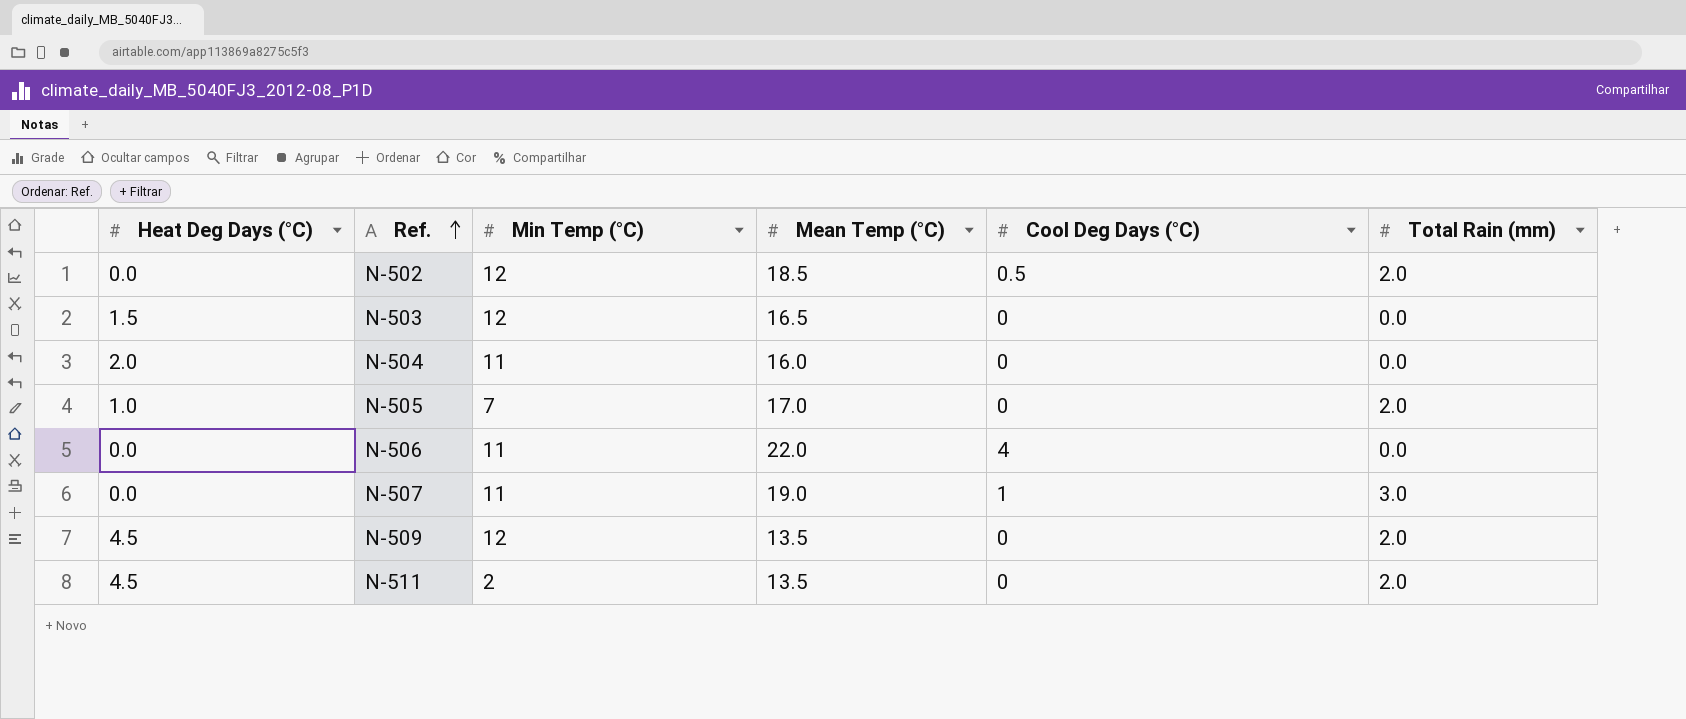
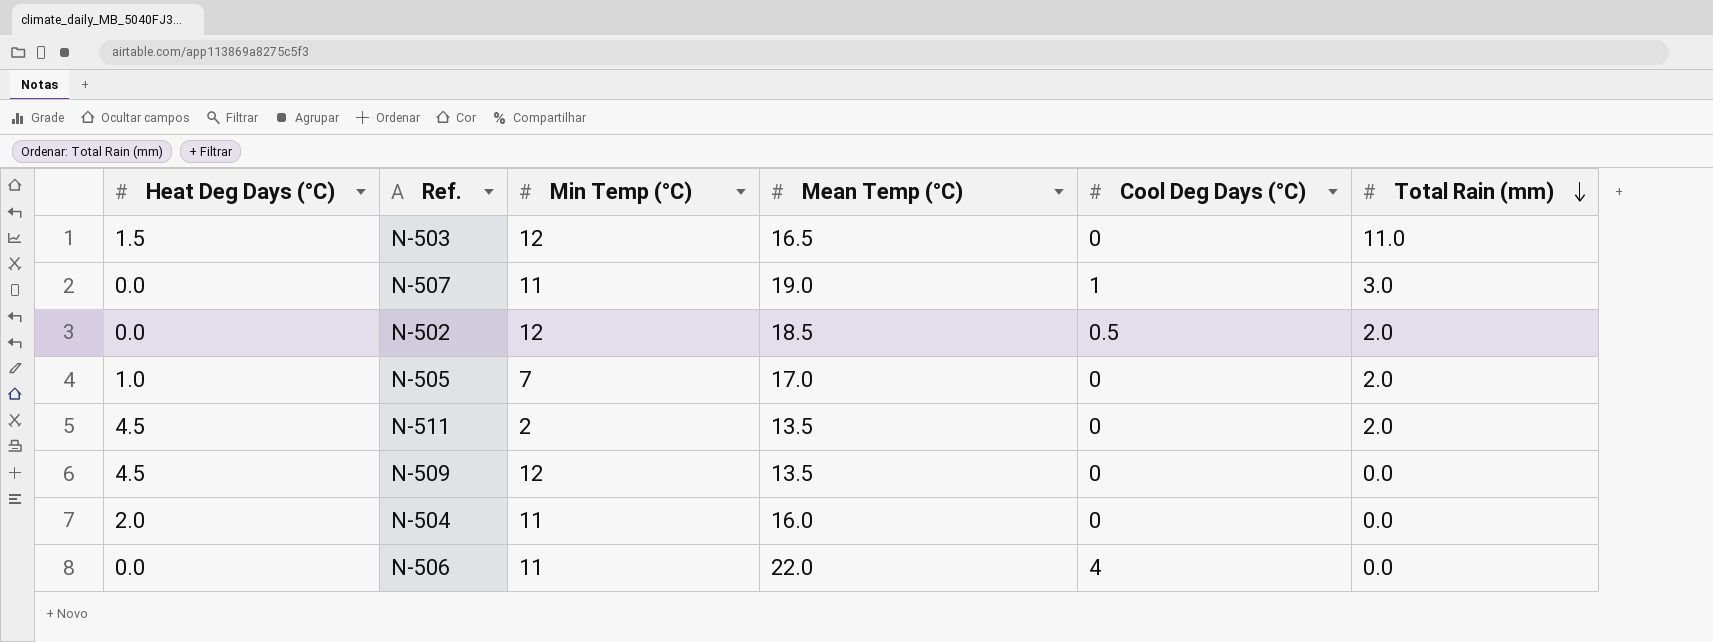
row order: Ref. ascending -> Total Rain (mm) descending
N-503 | Total Rain (mm): 0.0 -> 11.0
N-509 | Total Rain (mm): 2.0 -> 0.0

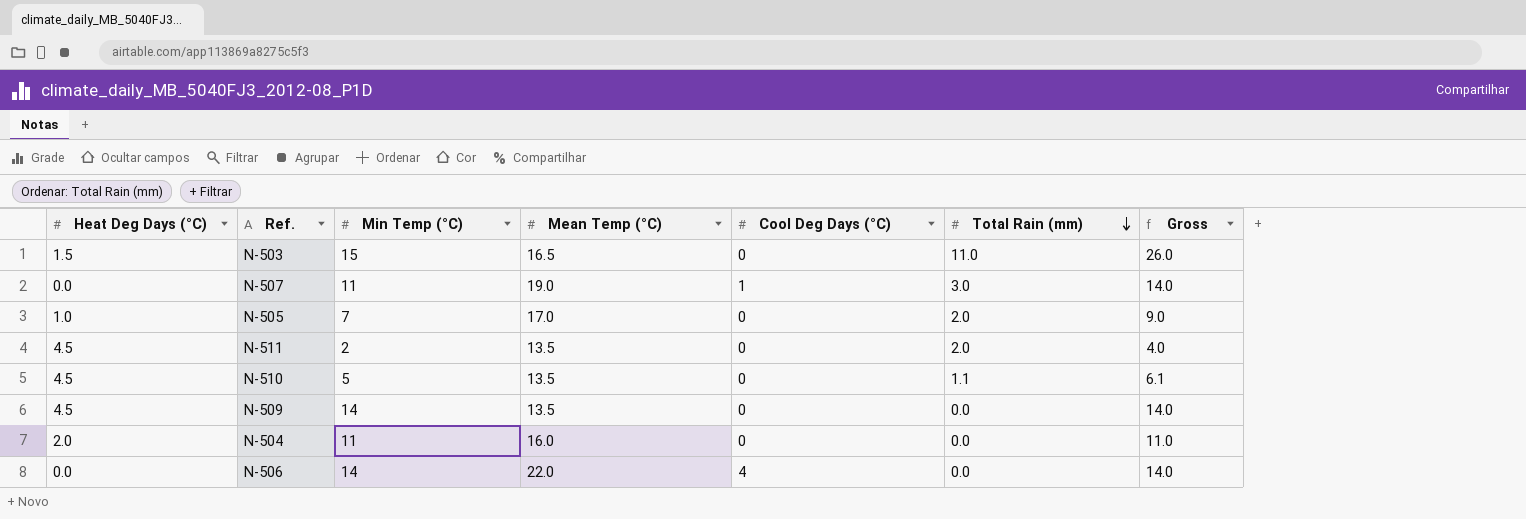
column Gross | formula: none -> [Min Temp (°C)] + [Total Rain (mm)]
row N-502: 0.0 | 12 | 18.5 | 0.5 | 2.0 -> none
N-503 | Min Temp (°C): 12 -> 15
row N-510: none -> 4.5 | 5 | 13.5 | 0 | 1.1 | 6.1
N-509 | Min Temp (°C): 12 -> 14
N-506 | Min Temp (°C): 11 -> 14

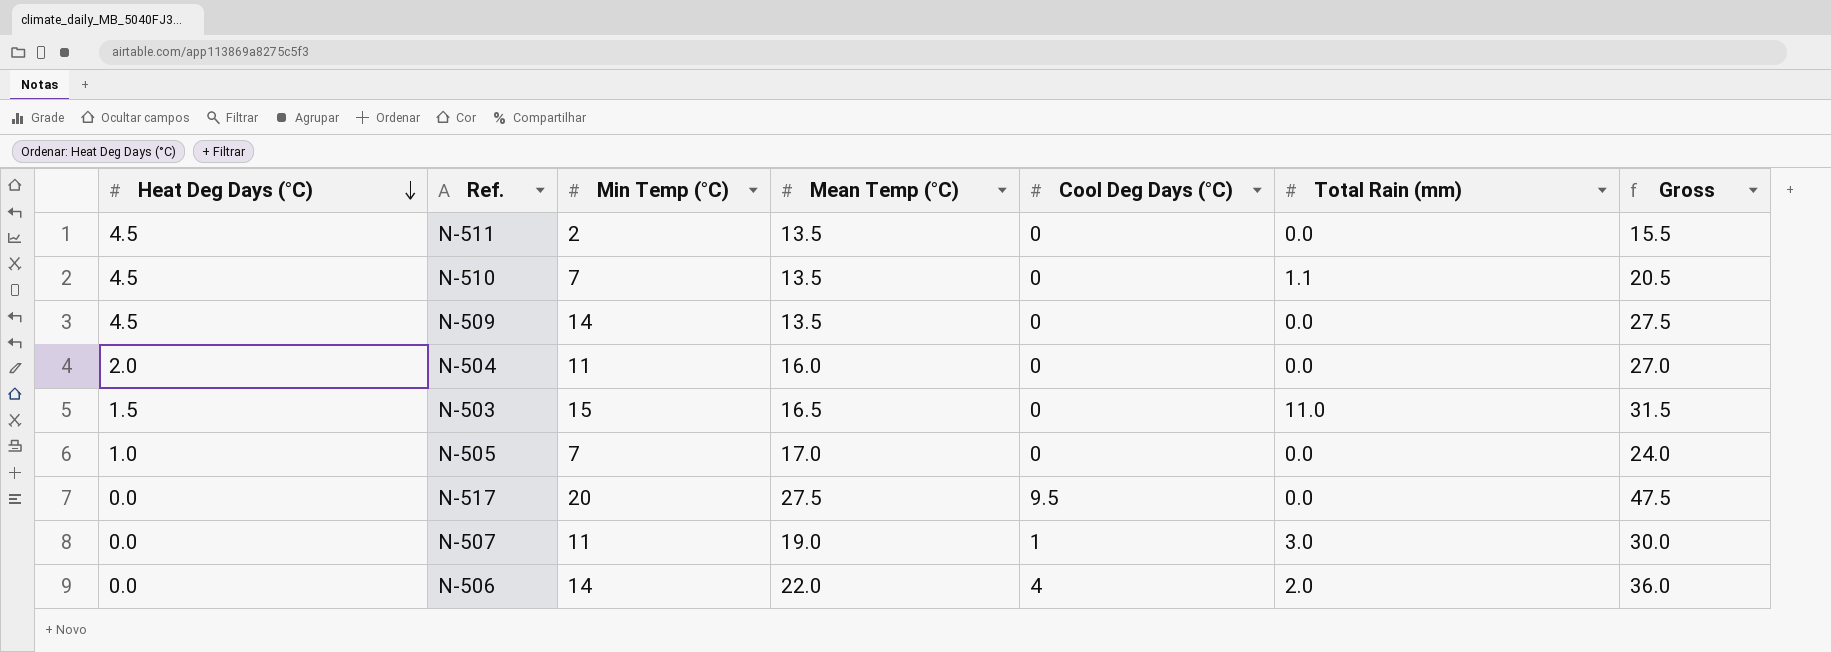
row order: Total Rain (mm) descending -> Heat Deg Days (°C) descending
column Gross | formula: [Min Temp (°C)] + [Total Rain (mm)] -> [Min Temp (°C)] + [Mean Temp (°C)]
N-511 | Total Rain (mm): 2.0 -> 0.0
N-510 | Min Temp (°C): 5 -> 7
N-505 | Total Rain (mm): 2.0 -> 0.0
row N-517: none -> 0.0 | 20 | 27.5 | 9.5 | 0.0 | 47.5
N-506 | Total Rain (mm): 0.0 -> 2.0

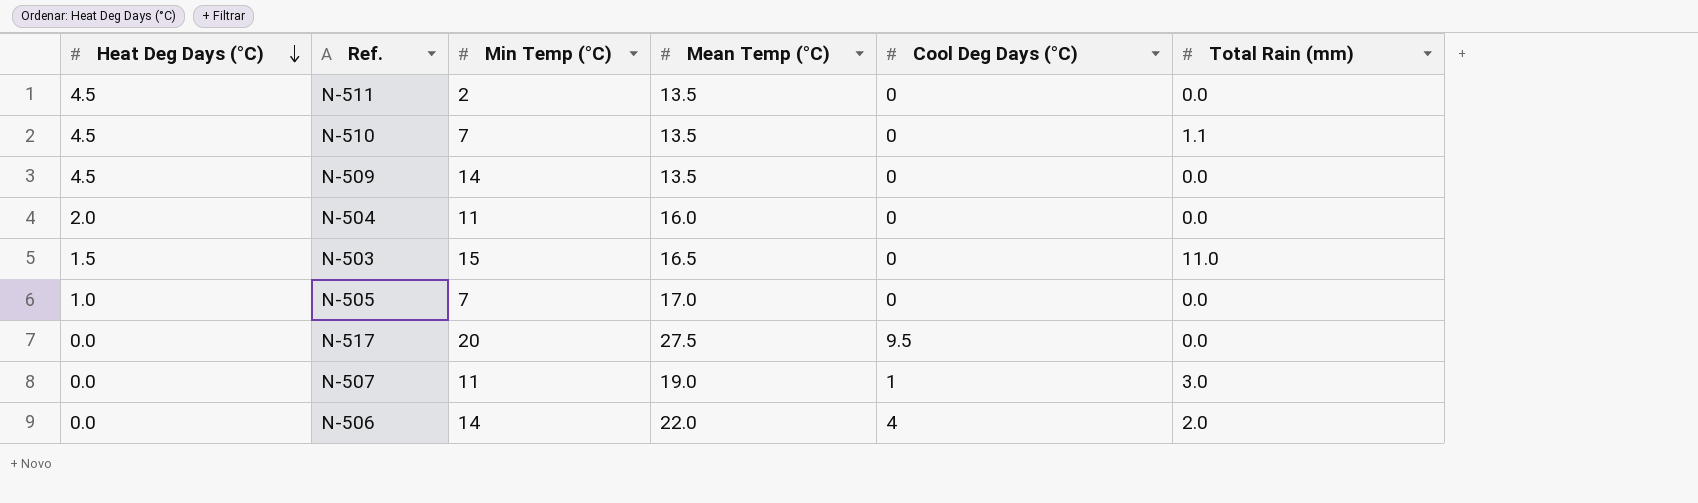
column Gross | formula: [Min Temp (°C)] + [Mean Temp (°C)] -> none

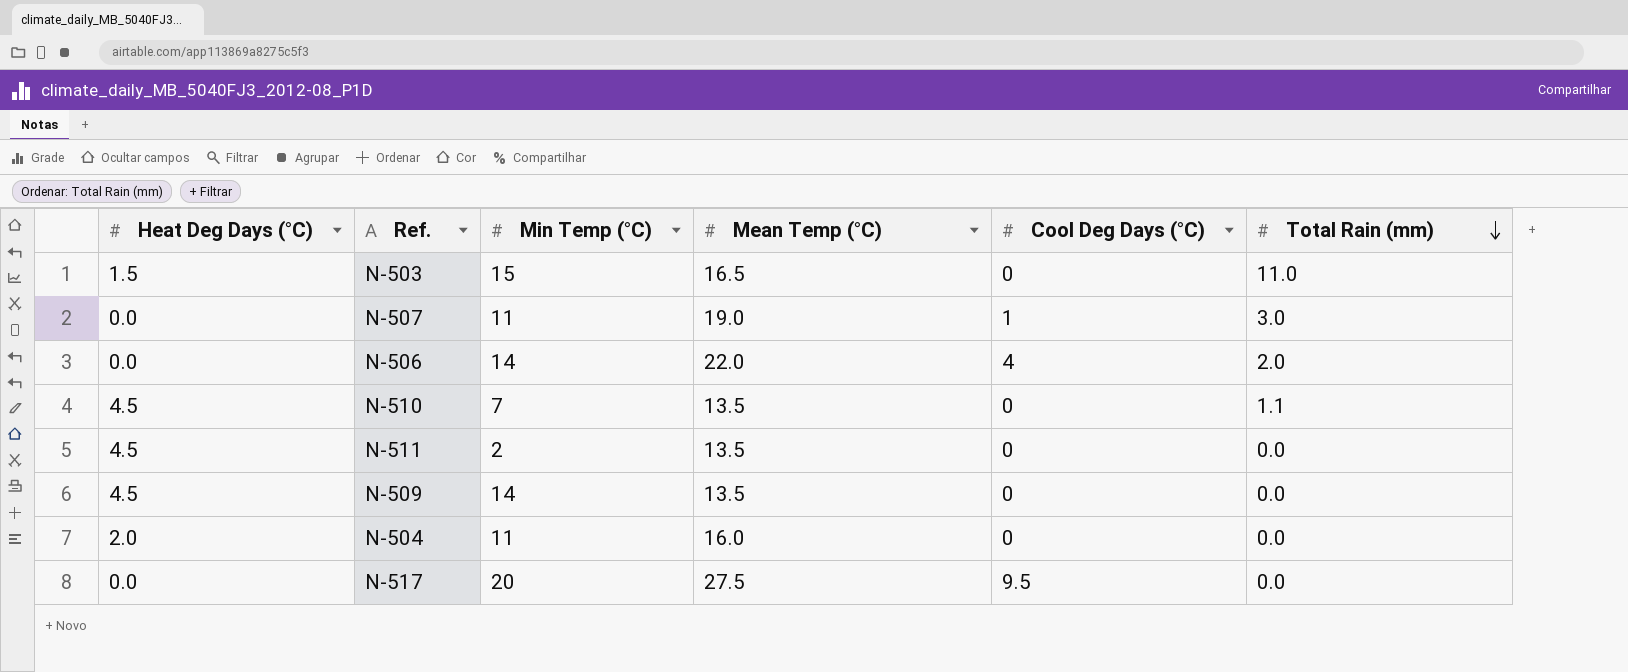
row order: Heat Deg Days (°C) descending -> Total Rain (mm) descending
row N-505: 1.0 | 7 | 17.0 | 0 | 0.0 -> none

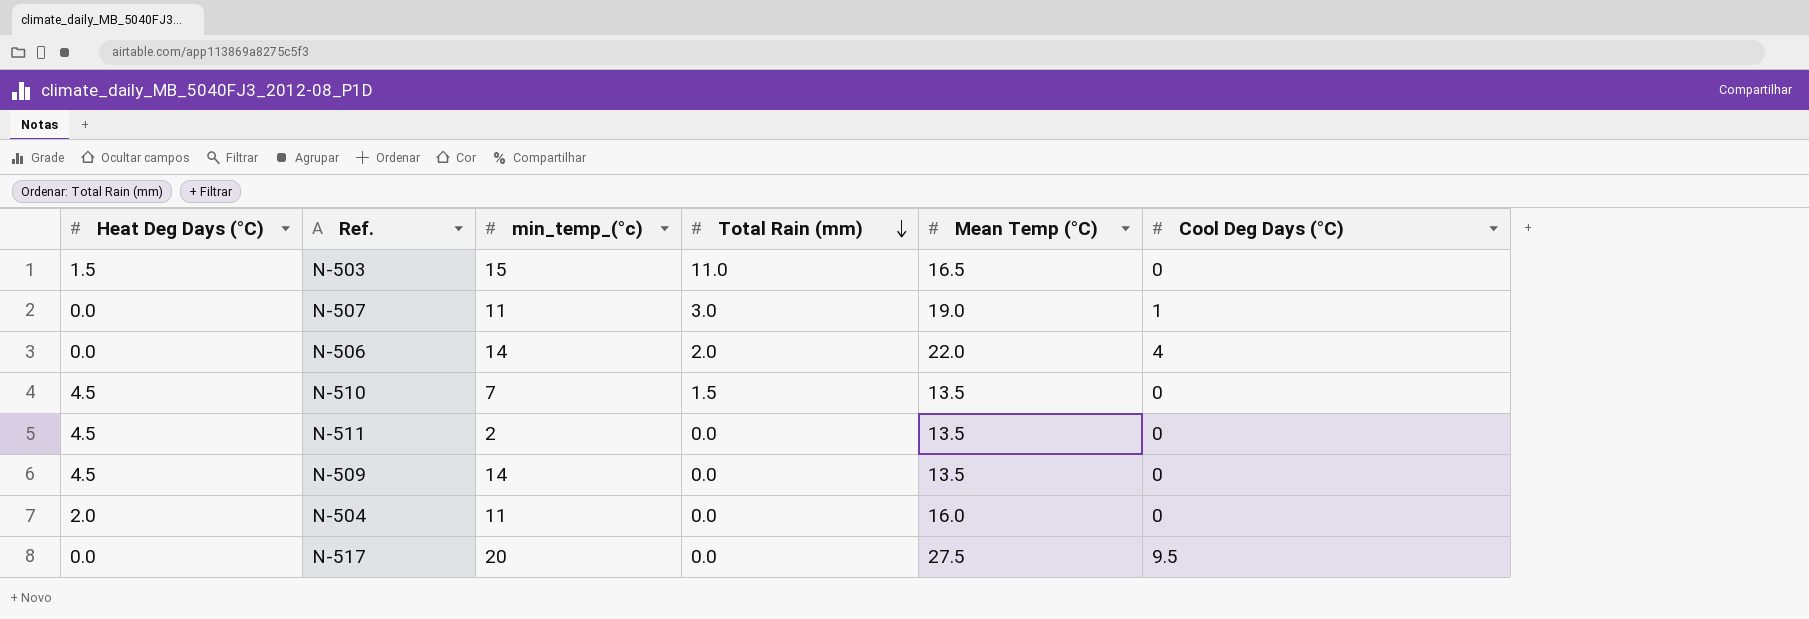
column name: Min Temp (°C) -> min_temp_(°c)
column Total Rain (mm) | position: 6 -> 4
N-510 | Total Rain (mm): 1.1 -> 1.5

